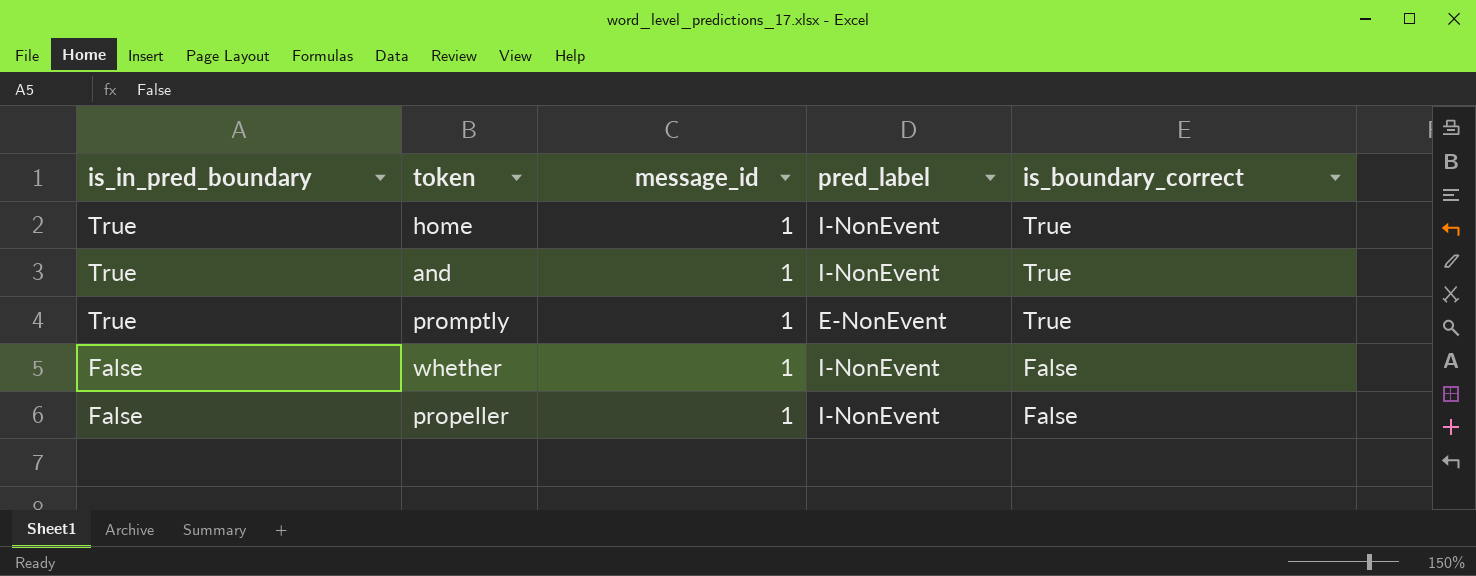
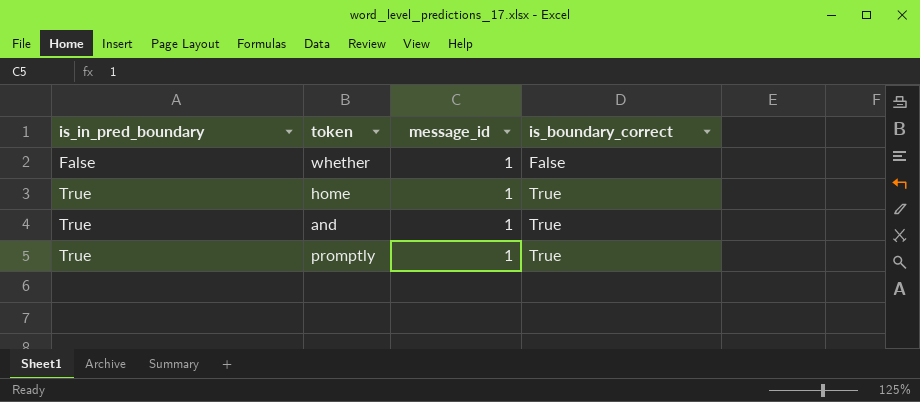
row order: is_in_pred_boundary descending -> is_in_pred_boundary ascending
column pred_label | position: 4 -> none
row propeller: False | 1 | I-NonEvent | False -> none

